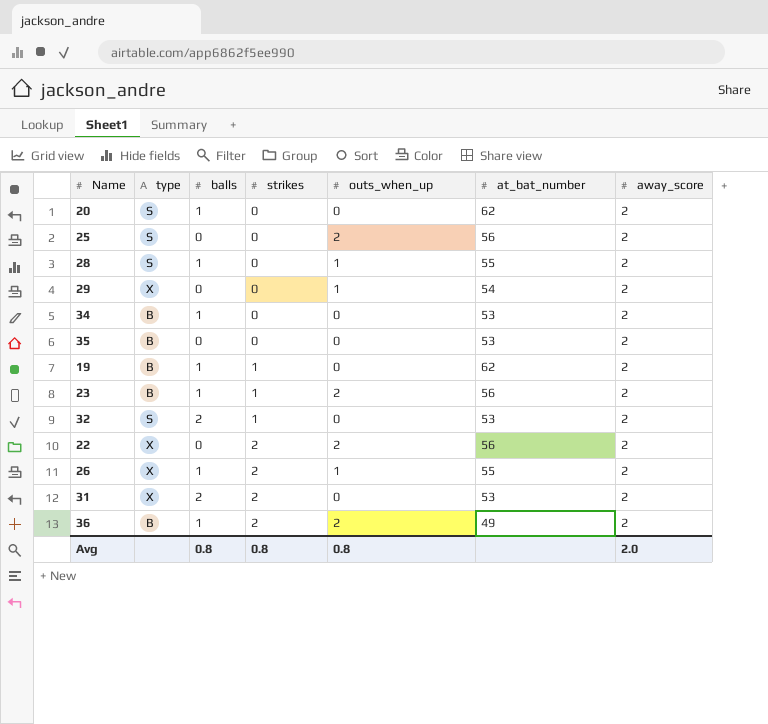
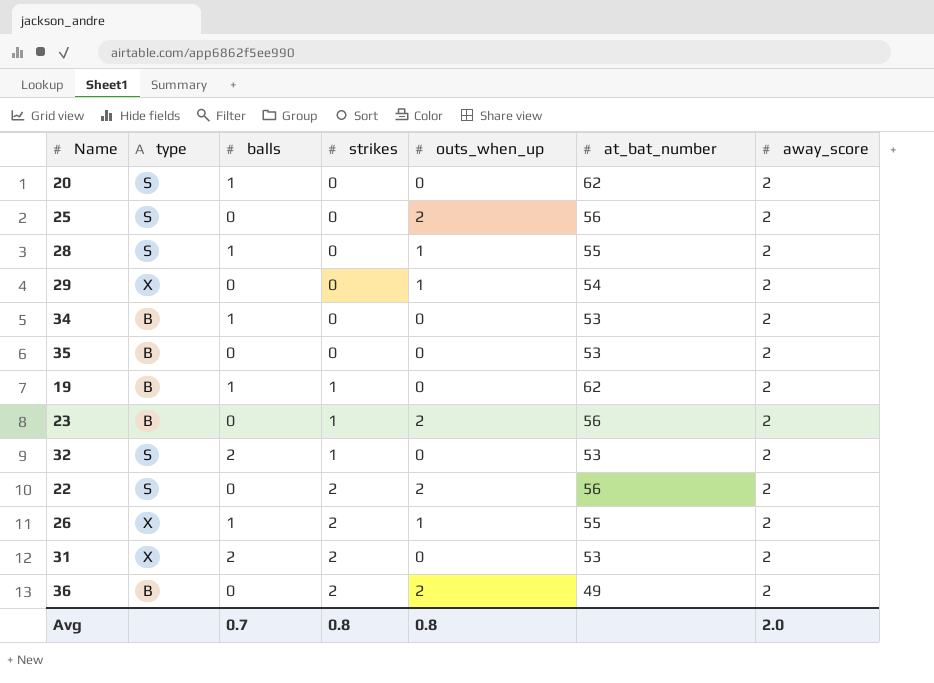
23 | balls: 1 -> 0
22 | type: X -> S
36 | balls: 1 -> 0
Avg | balls: 0.8 -> 0.7

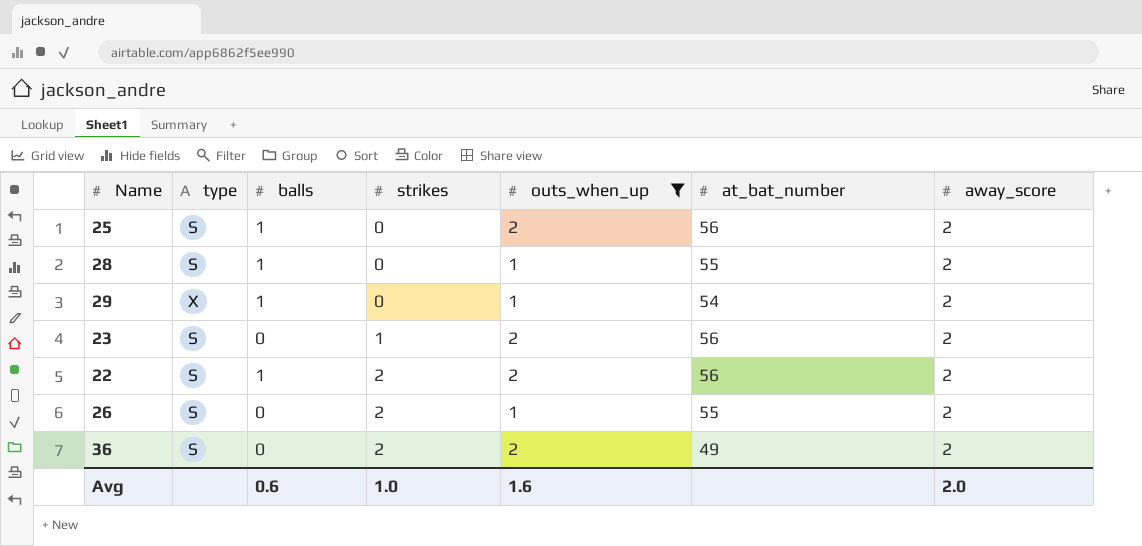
filter: none -> outs_when_up != 0
25 | balls: 0 -> 1
29 | balls: 0 -> 1
23 | type: B -> S
22 | balls: 0 -> 1
26 | type: X -> S
26 | balls: 1 -> 0
36 | type: B -> S
Avg | balls: 0.7 -> 0.6
Avg | strikes: 0.8 -> 1.0
Avg | outs_when_up: 0.8 -> 1.6

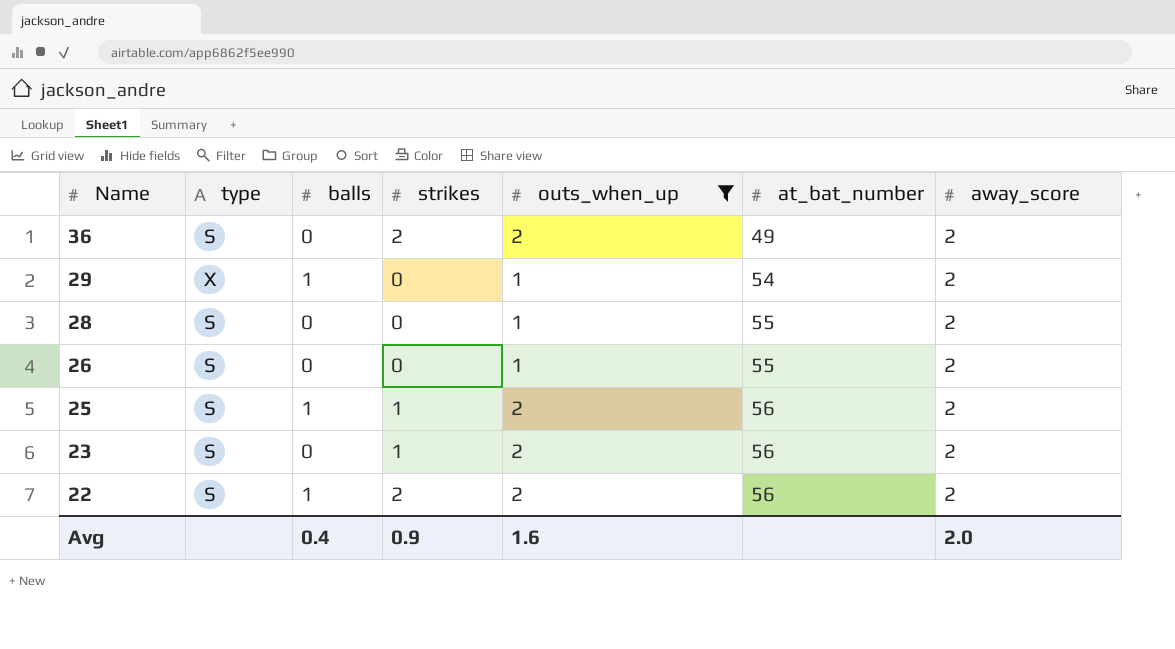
row order: strikes ascending -> Name descending
28 | balls: 1 -> 0
26 | strikes: 2 -> 0
25 | strikes: 0 -> 1
Avg | balls: 0.6 -> 0.4
Avg | strikes: 1.0 -> 0.9

